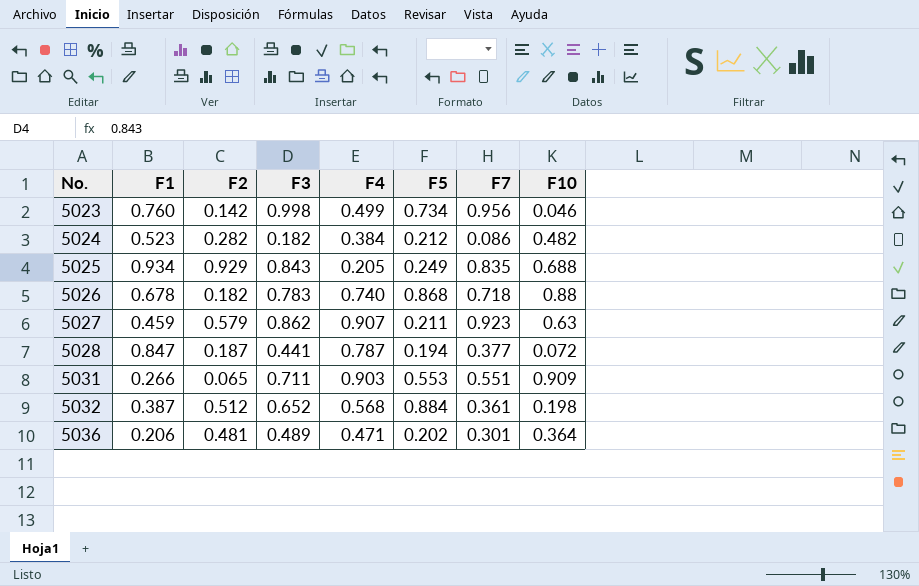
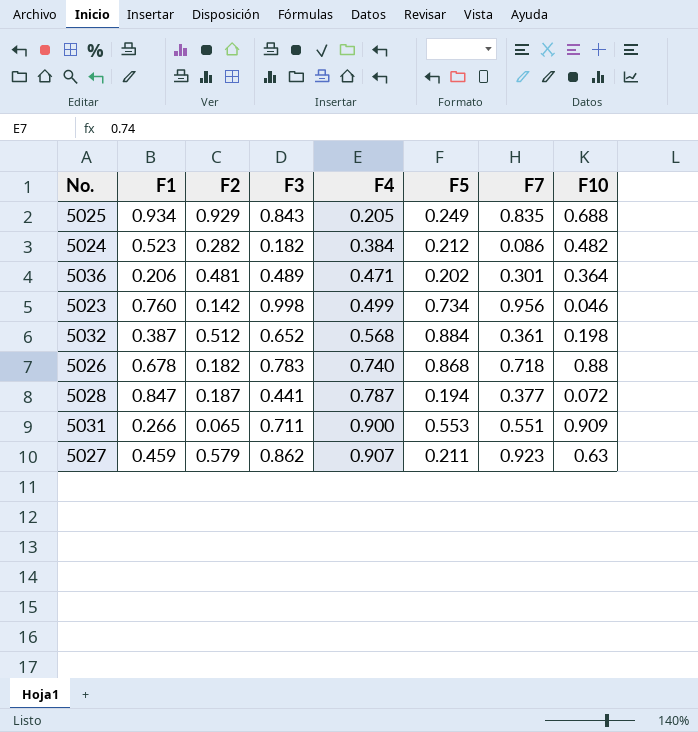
row order: No. ascending -> F4 ascending
5031 | F4: 0.903 -> 0.900

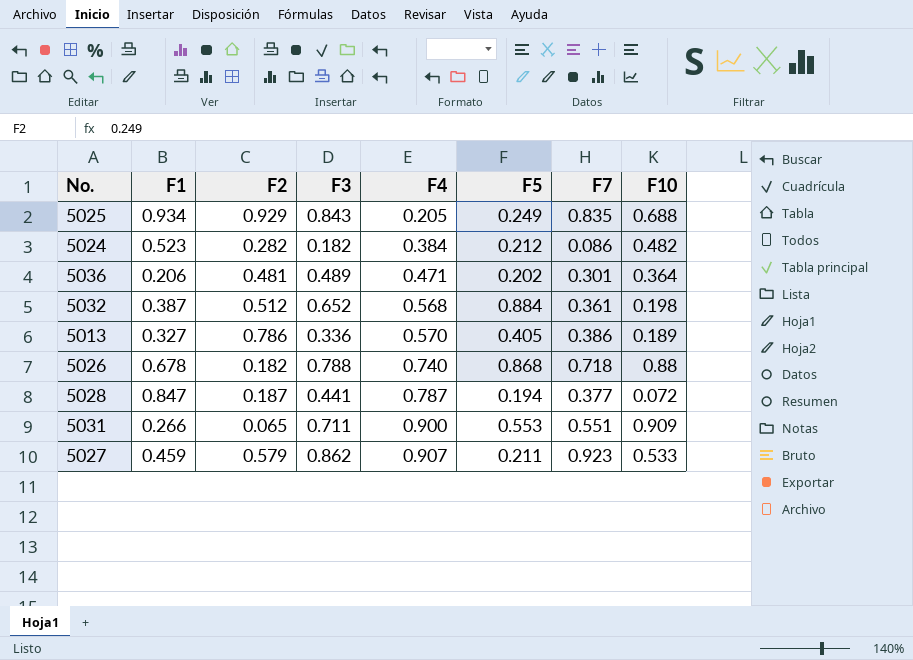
row 5023: 0.760 | 0.142 | 0.998 | 0.499 | 0.734 | 0.956 | 0.046 -> none
row 5013: none -> 0.327 | 0.786 | 0.336 | 0.570 | 0.405 | 0.386 | 0.189
5026 | F3: 0.783 -> 0.788
5027 | F10: 0.63 -> 0.533

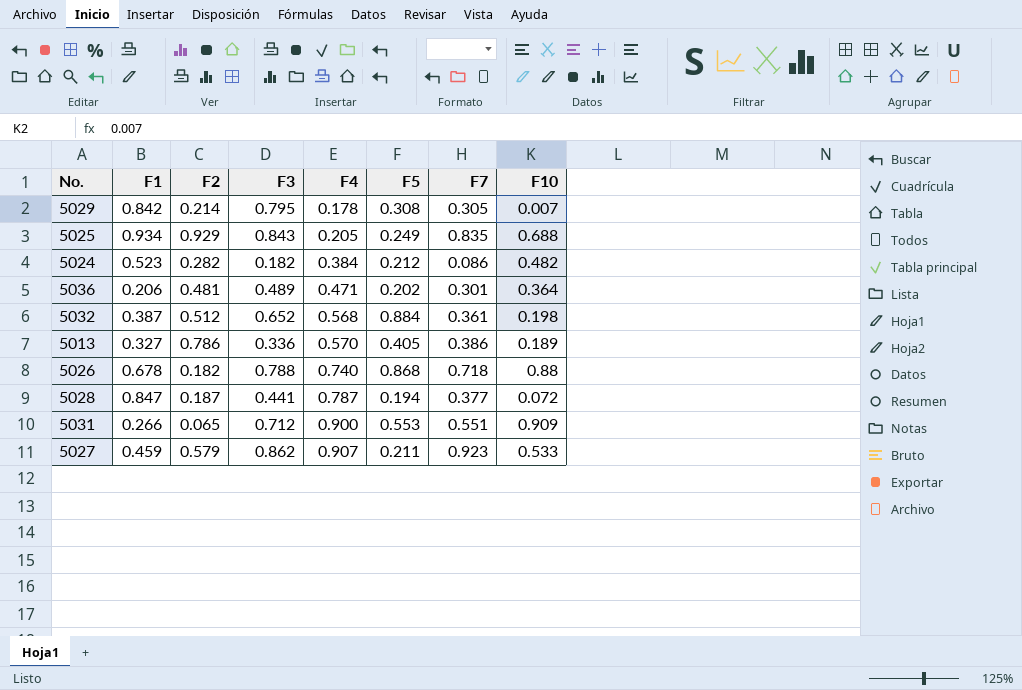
row 5029: none -> 0.842 | 0.214 | 0.795 | 0.178 | 0.308 | 0.305 | 0.007
5031 | F3: 0.711 -> 0.712

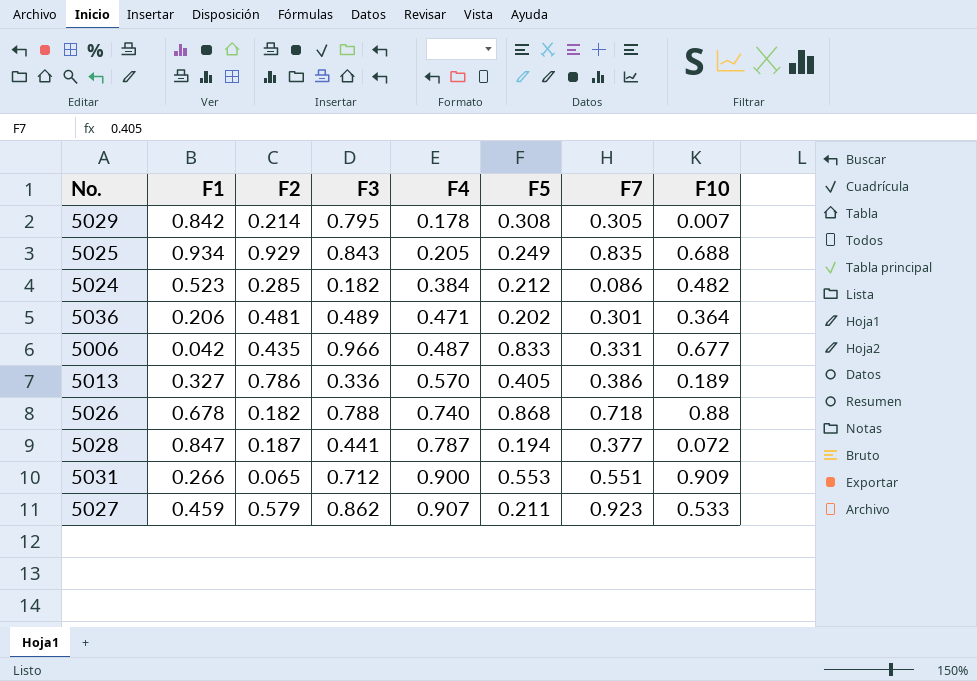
row 5032: 0.387 | 0.512 | 0.652 | 0.568 | 0.884 | 0.361 | 0.198 -> none
5024 | F2: 0.282 -> 0.285
row 5006: none -> 0.042 | 0.435 | 0.966 | 0.487 | 0.833 | 0.331 | 0.677

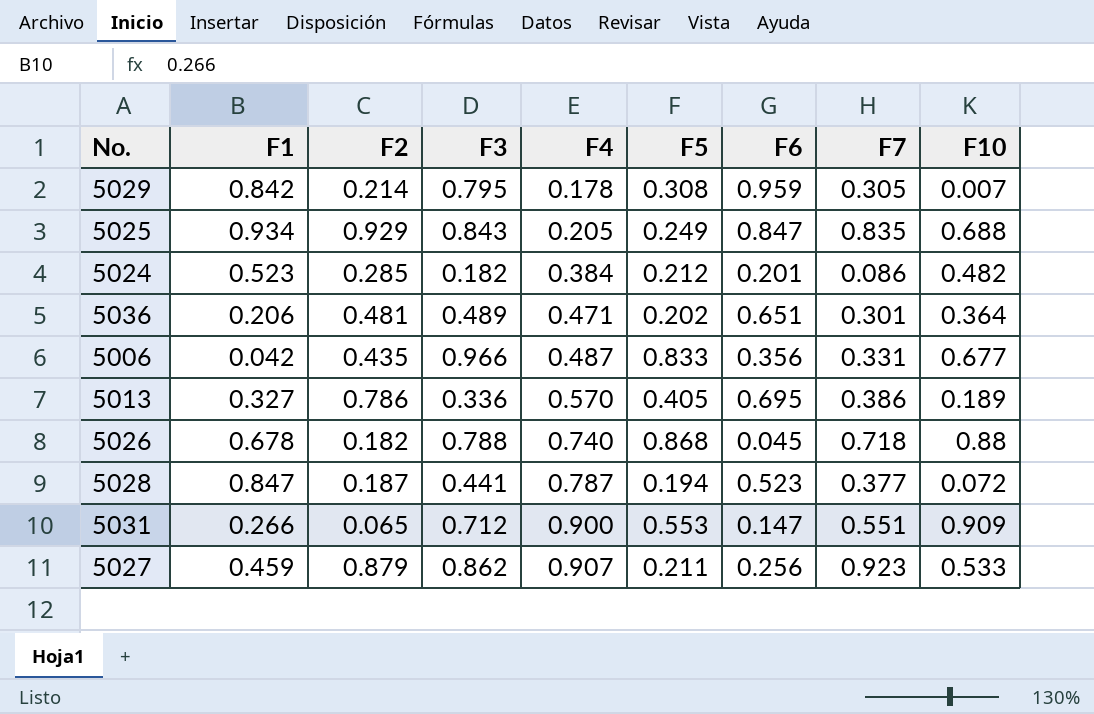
column F6 | position: none -> 7
5027 | F2: 0.579 -> 0.879

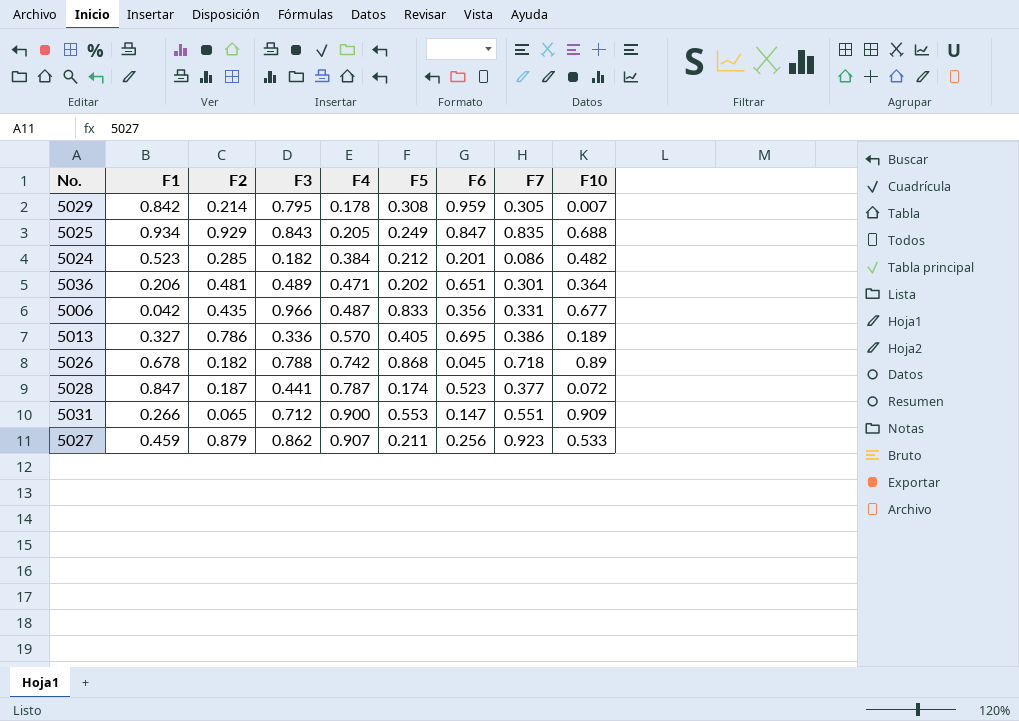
5026 | F4: 0.740 -> 0.742
5026 | F10: 0.88 -> 0.89
5028 | F5: 0.194 -> 0.174

